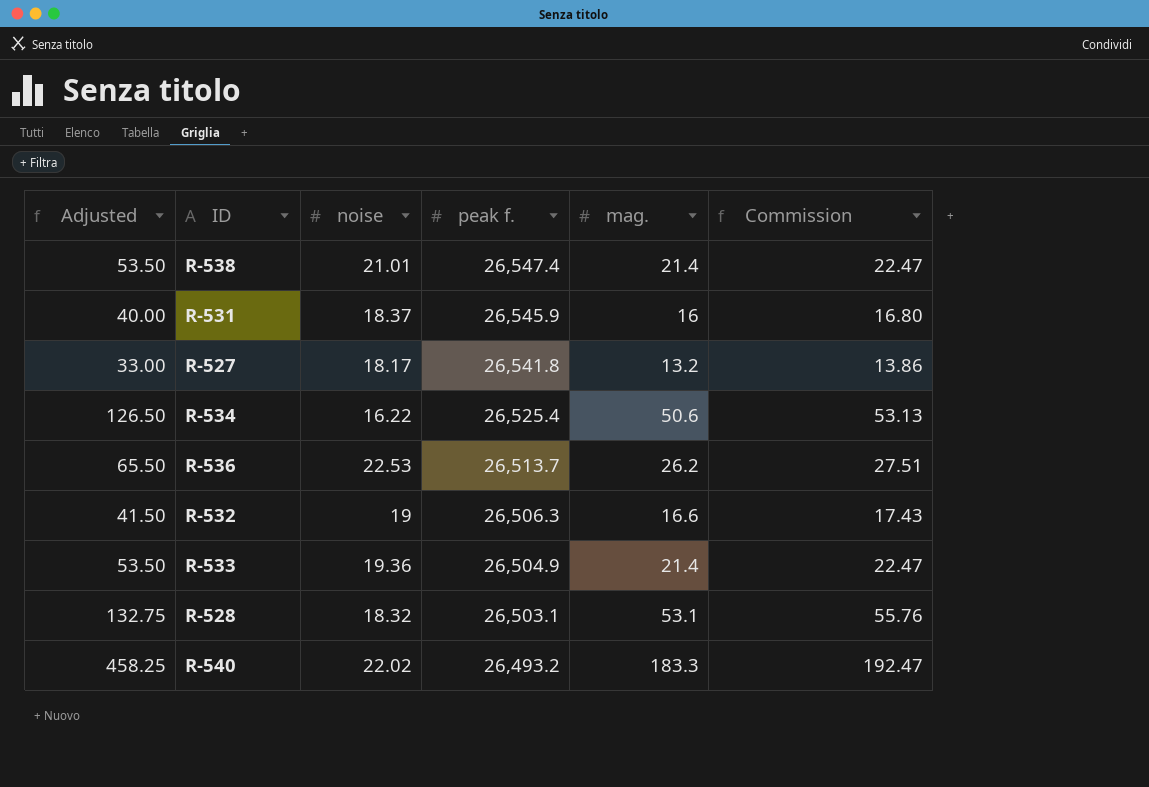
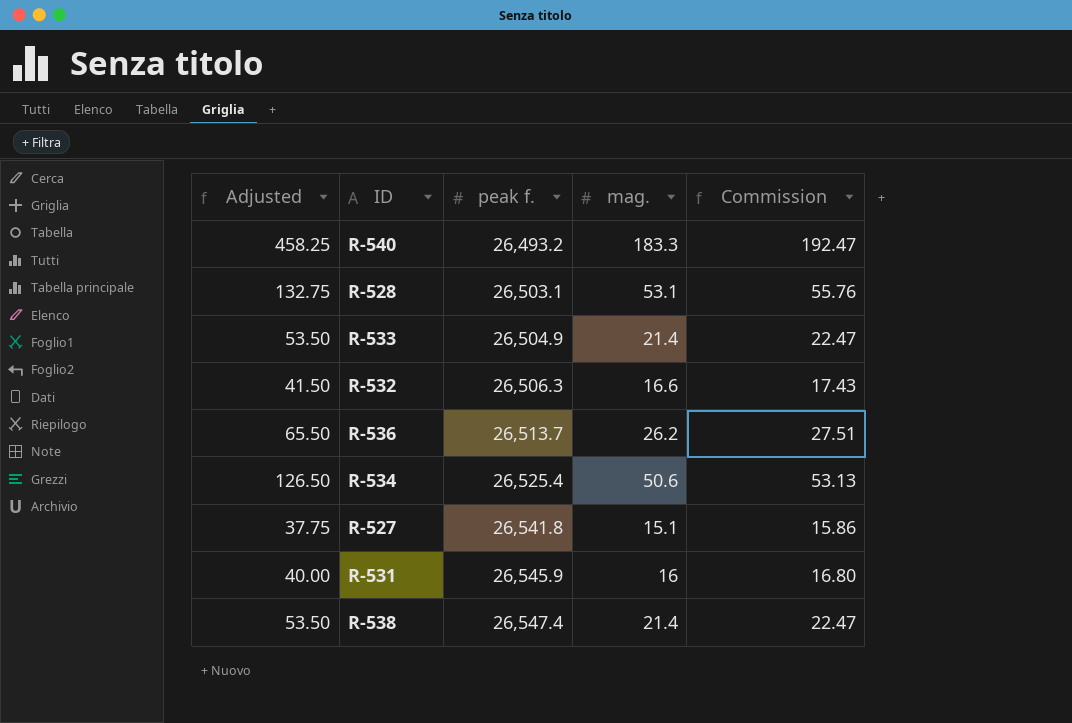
row order: peak f. descending -> peak f. ascending
column noise | position: 3 -> none
R-527 | Adjusted: 33.00 -> 37.75
R-527 | mag.: 13.2 -> 15.1
R-527 | Commission: 13.86 -> 15.86

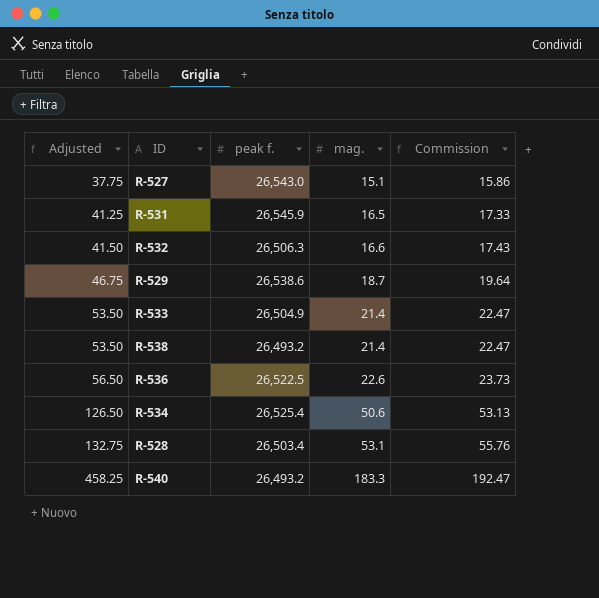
row order: peak f. ascending -> Adjusted ascending
R-527 | peak f.: 26,541.8 -> 26,543.0
R-531 | Adjusted: 40.00 -> 41.25
R-531 | mag.: 16 -> 16.5
R-531 | Commission: 16.80 -> 17.33
row R-529: none -> 46.75 | 26,538.6 | 18.7 | 19.64
R-538 | peak f.: 26,547.4 -> 26,493.2
R-536 | Adjusted: 65.50 -> 56.50
R-536 | peak f.: 26,513.7 -> 26,522.5
R-536 | mag.: 26.2 -> 22.6
R-536 | Commission: 27.51 -> 23.73
R-528 | peak f.: 26,503.1 -> 26,503.4

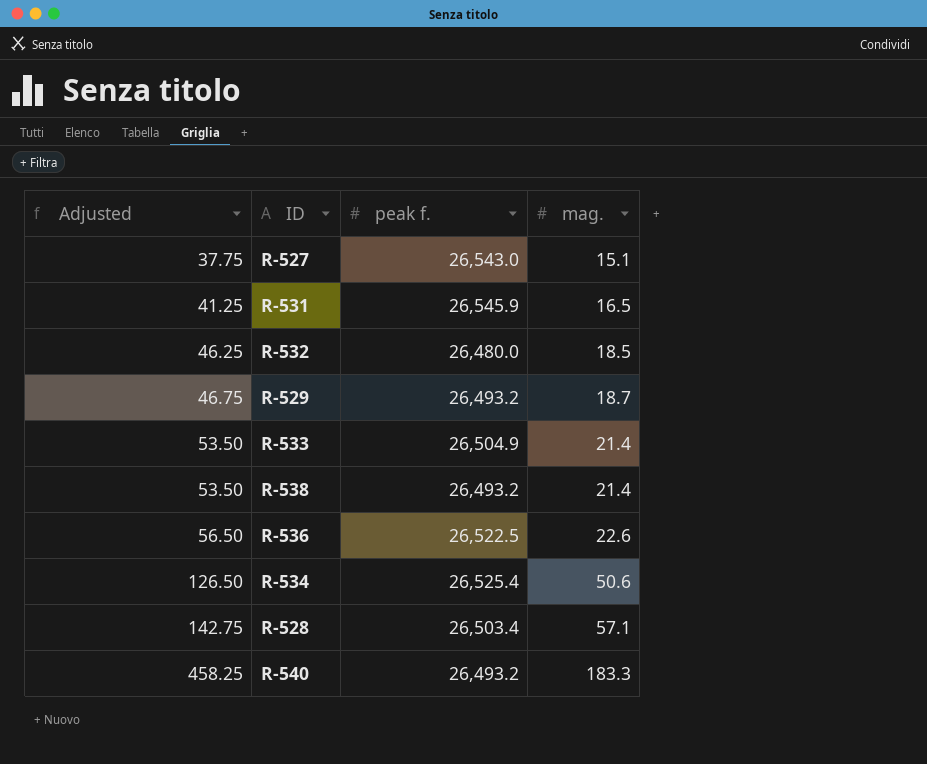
column Commission | formula: [mag.] * 1.05 -> none
R-532 | Adjusted: 41.50 -> 46.25
R-532 | peak f.: 26,506.3 -> 26,480.0
R-532 | mag.: 16.6 -> 18.5
R-529 | peak f.: 26,538.6 -> 26,493.2
R-528 | Adjusted: 132.75 -> 142.75
R-528 | mag.: 53.1 -> 57.1

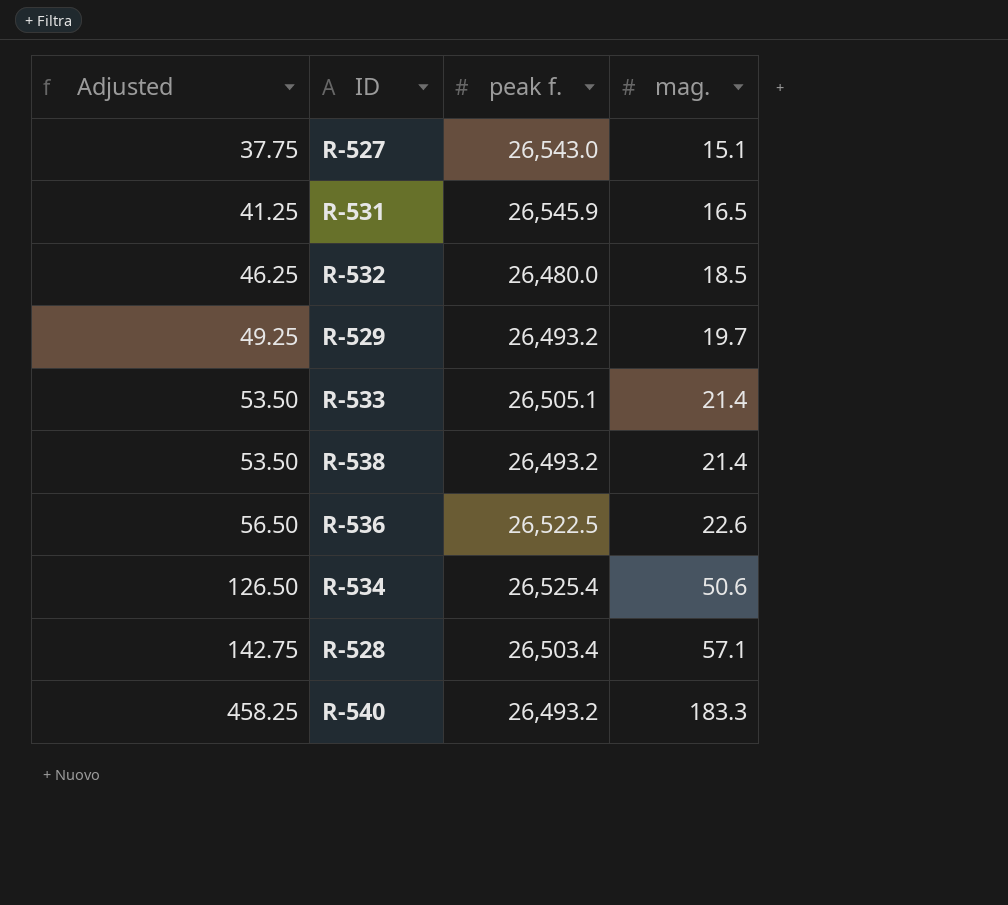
R-529 | Adjusted: 46.75 -> 49.25
R-529 | mag.: 18.7 -> 19.7
R-533 | peak f.: 26,504.9 -> 26,505.1

